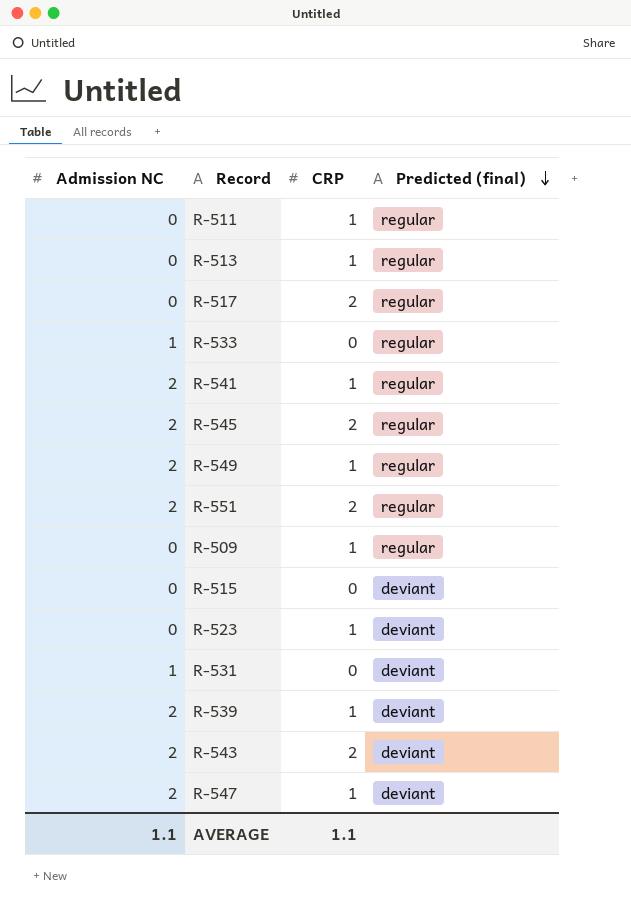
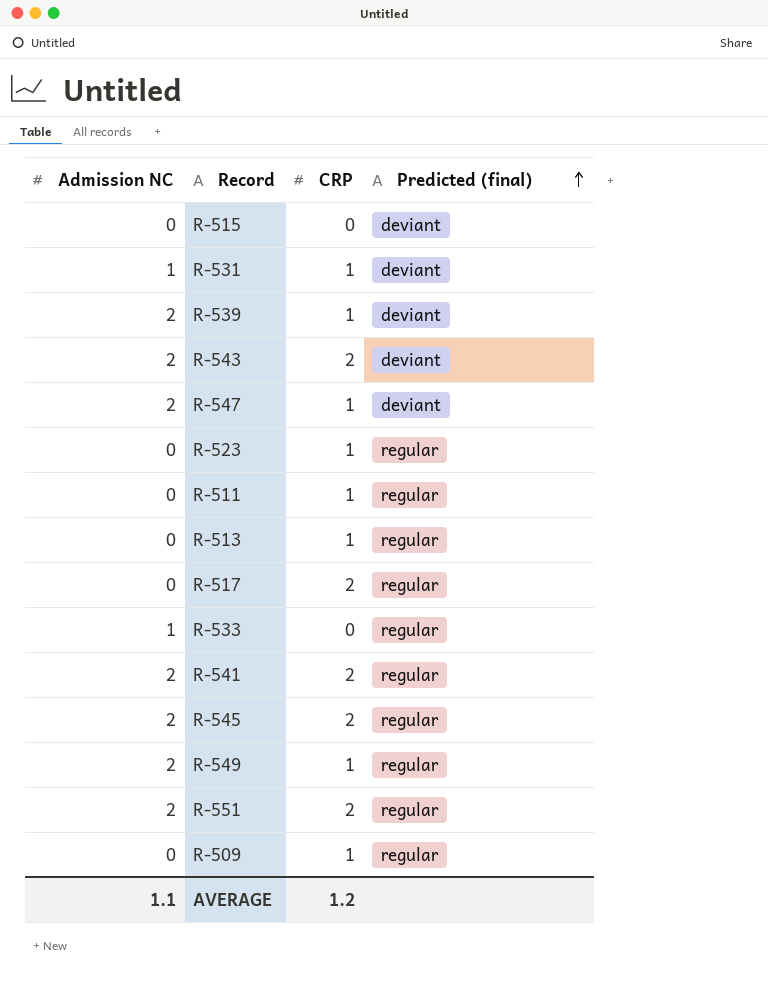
row order: Predicted (final) descending -> Predicted (final) ascending
R-531 | CRP: 0 -> 1
R-523 | Predicted (final): deviant -> regular
R-541 | CRP: 1 -> 2
AVERAGE | CRP: 1.1 -> 1.2

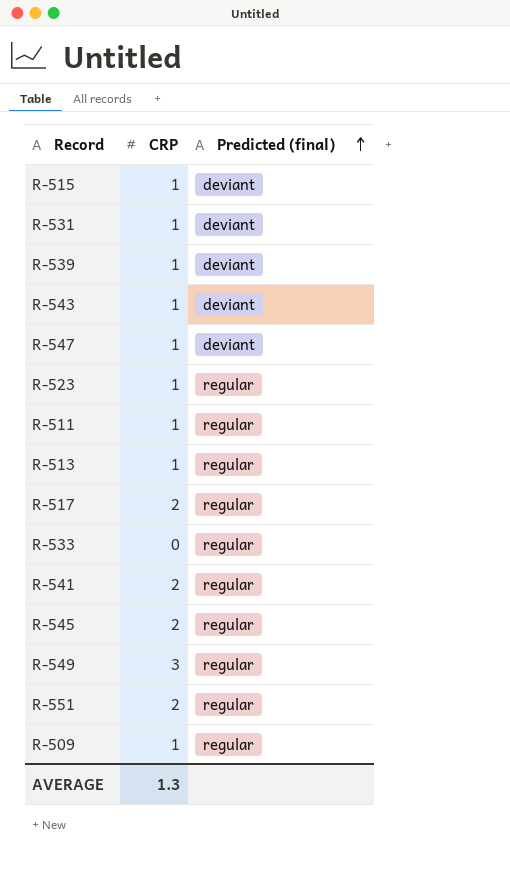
column Admission NC | position: 1 -> none
R-515 | CRP: 0 -> 1
R-543 | CRP: 2 -> 1
R-549 | CRP: 1 -> 3
AVERAGE | CRP: 1.2 -> 1.3

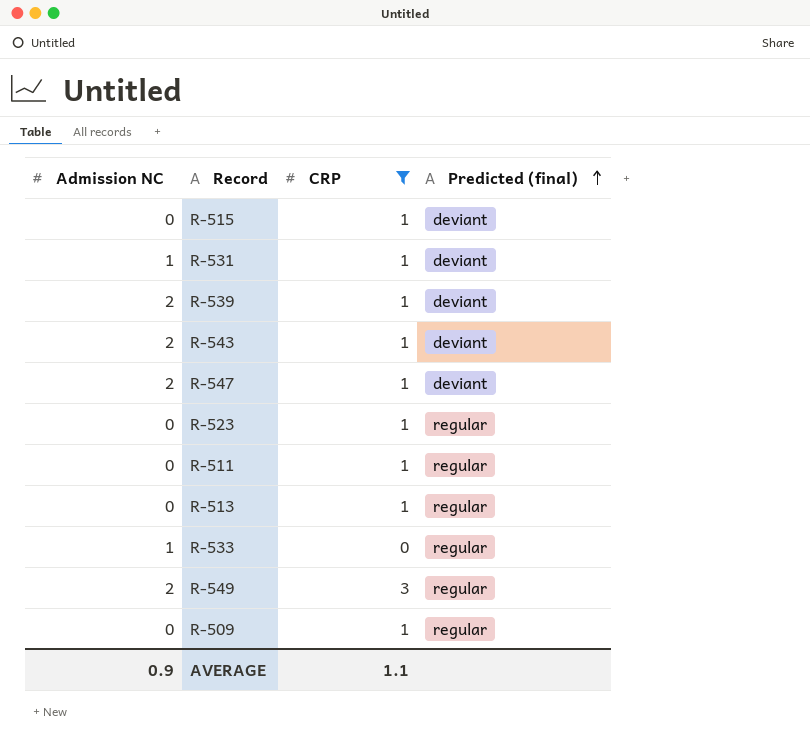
filter: none -> CRP != 2
column Admission NC | position: none -> 1
AVERAGE | CRP: 1.3 -> 1.1

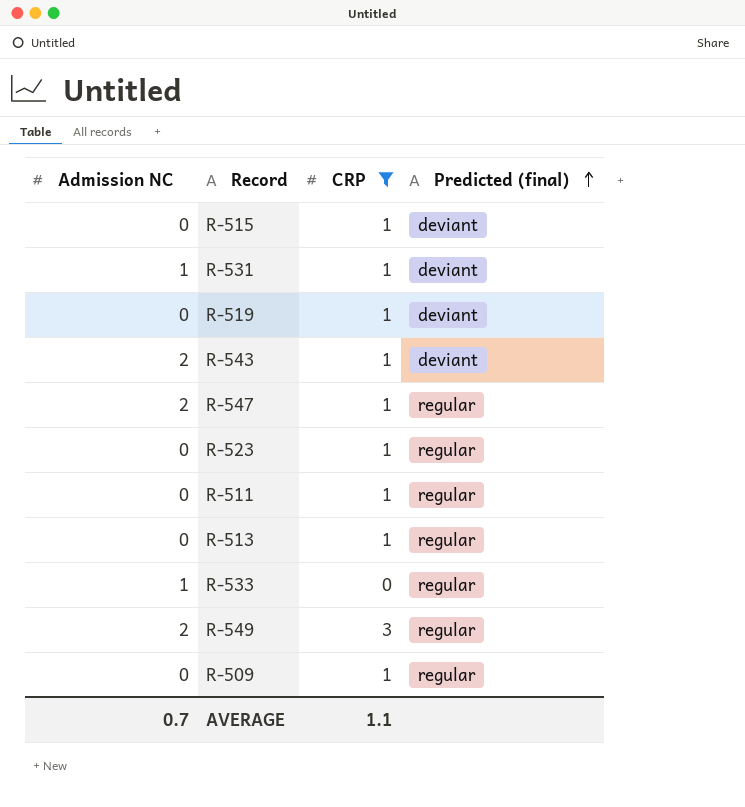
row R-539: 2 | 1 | deviant -> none
row R-519: none -> 0 | 1 | deviant
R-547 | Predicted (final): deviant -> regular
AVERAGE | Admission NC: 0.9 -> 0.7

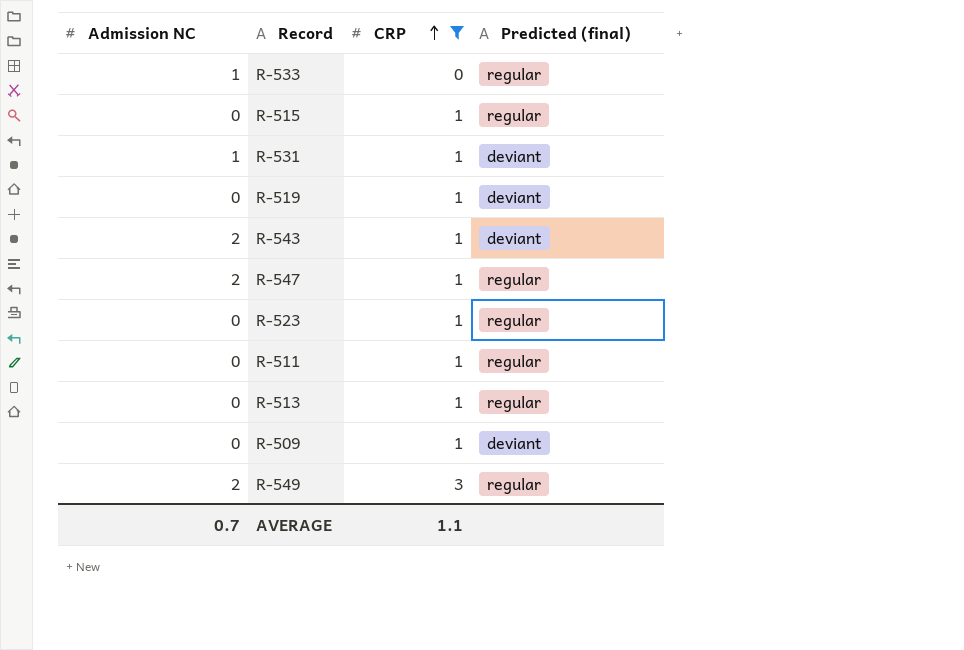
row order: Predicted (final) ascending -> CRP ascending
R-515 | Predicted (final): deviant -> regular
R-509 | Predicted (final): regular -> deviant

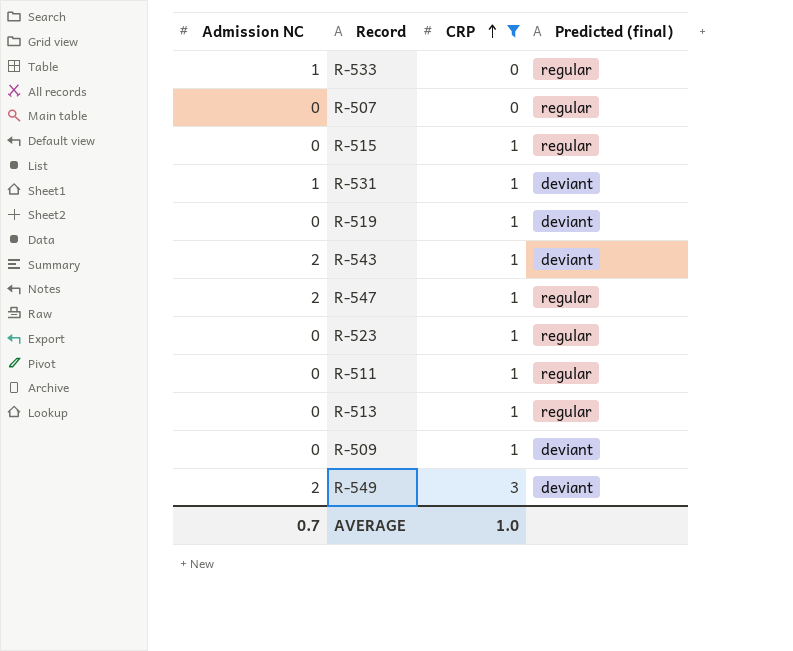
row R-507: none -> 0 | 0 | regular
R-549 | Predicted (final): regular -> deviant
AVERAGE | CRP: 1.1 -> 1.0

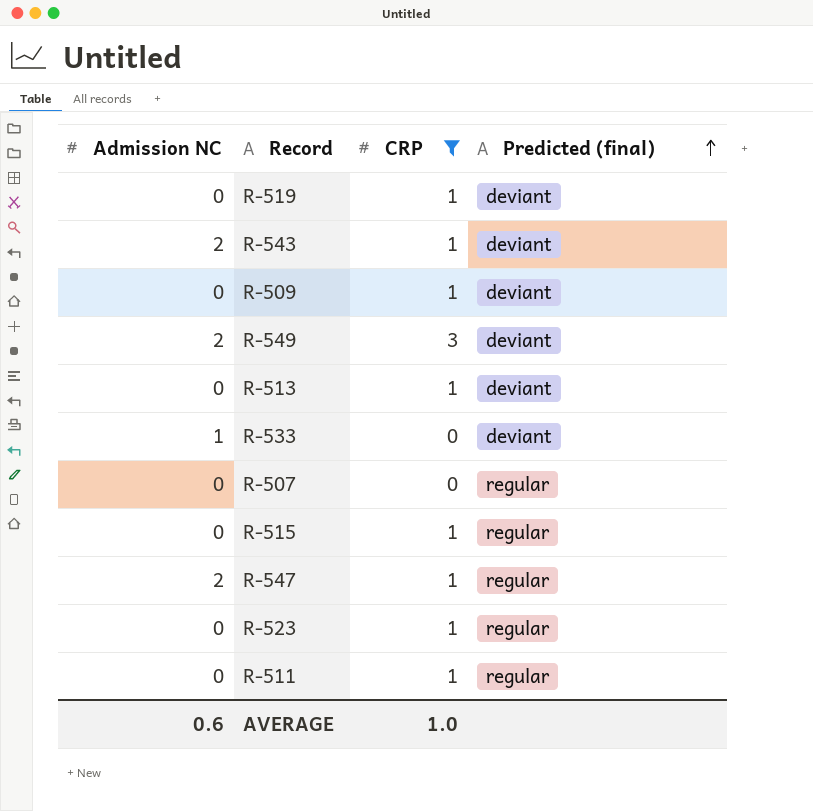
row order: CRP ascending -> Predicted (final) ascending
row R-531: 1 | 1 | deviant -> none
R-513 | Predicted (final): regular -> deviant
R-533 | Predicted (final): regular -> deviant
AVERAGE | Admission NC: 0.7 -> 0.6

